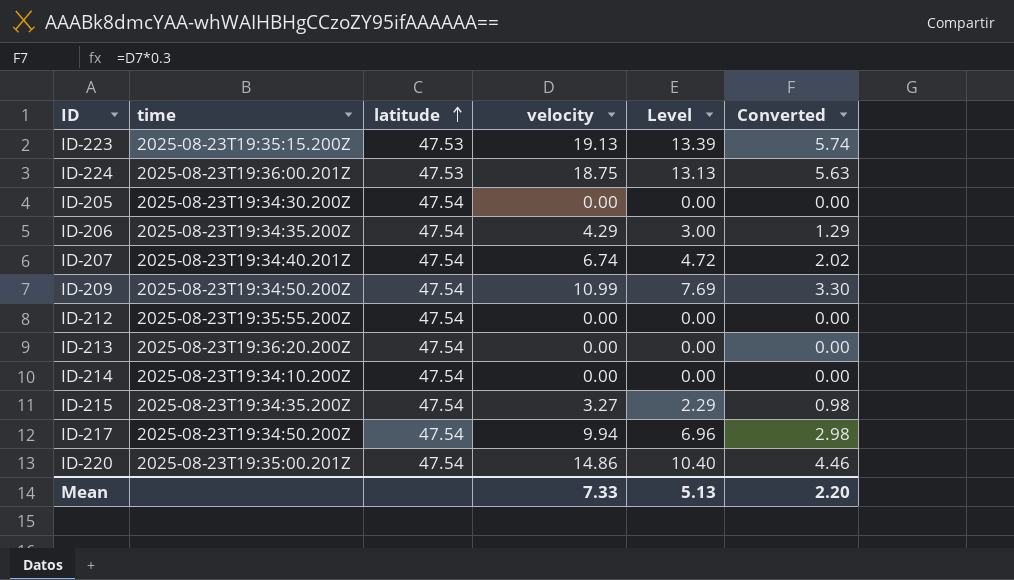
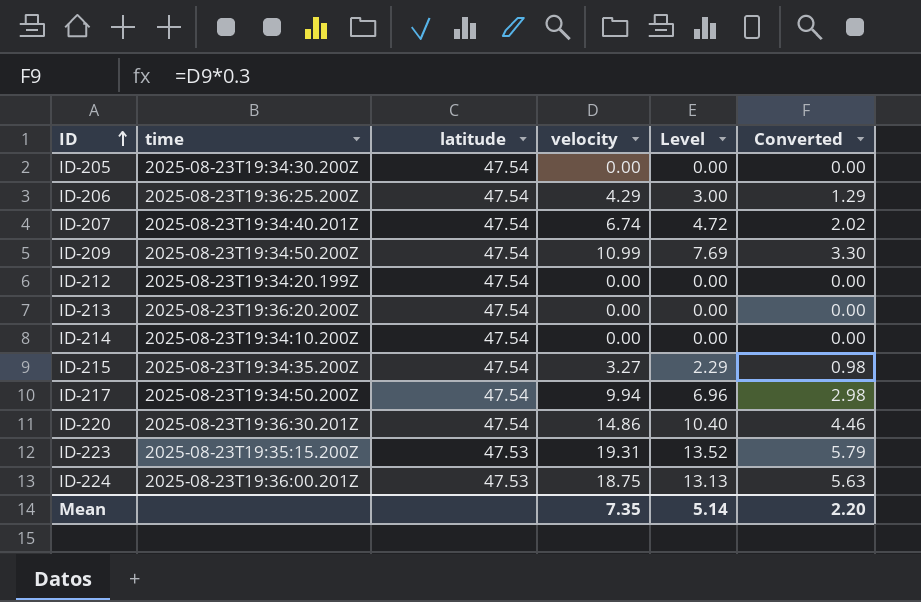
row order: latitude ascending -> ID ascending
ID-206 | time: 2025-08-23T19:34:35.200Z -> 2025-08-23T19:36:25.200Z
ID-212 | time: 2025-08-23T19:35:55.200Z -> 2025-08-23T19:34:20.199Z
ID-220 | time: 2025-08-23T19:35:00.201Z -> 2025-08-23T19:36:30.201Z
ID-223 | velocity: 19.13 -> 19.31
ID-223 | Level: 13.39 -> 13.52
ID-223 | Converted: 5.74 -> 5.79
Mean | velocity: 7.33 -> 7.35
Mean | Level: 5.13 -> 5.14

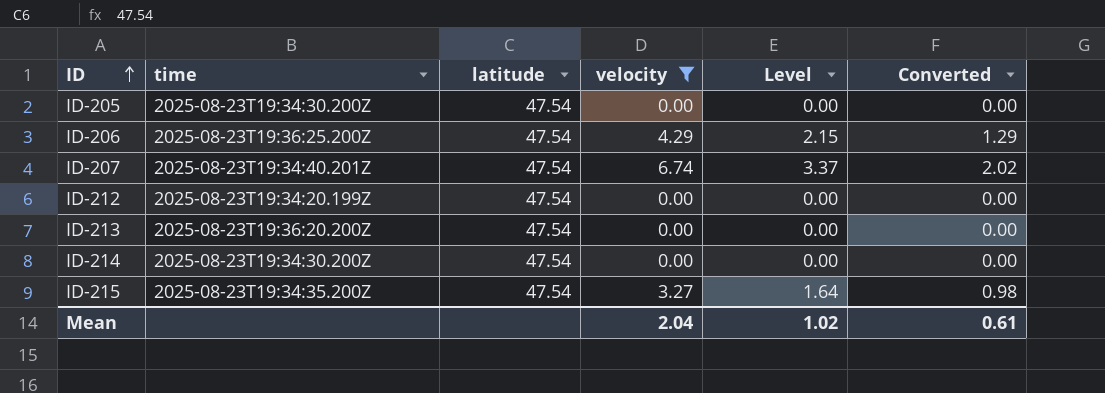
filter: none -> velocity <= 6.74
column Level | formula: [velocity] * 0.7 -> [velocity] * 0.5
ID-214 | time: 2025-08-23T19:34:10.200Z -> 2025-08-23T19:34:30.200Z
Mean | velocity: 7.35 -> 2.04
Mean | Level: 5.14 -> 1.02
Mean | Converted: 2.20 -> 0.61

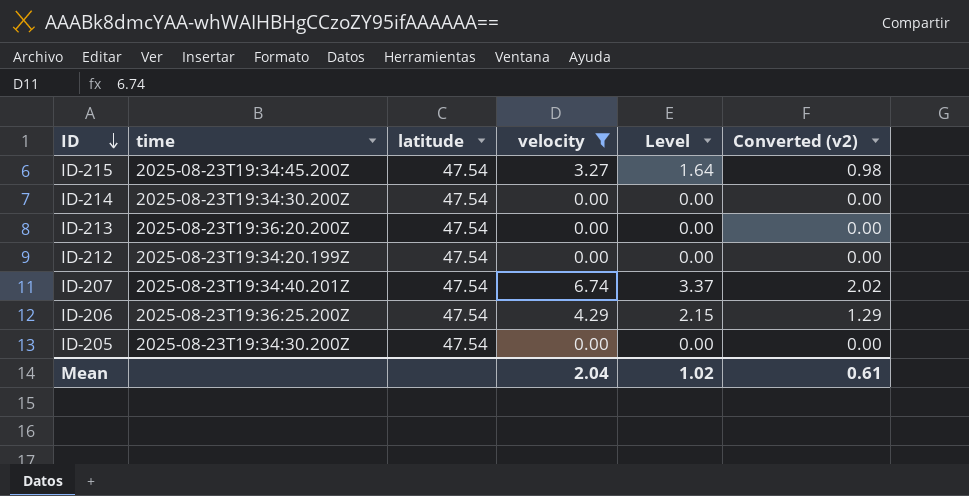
row order: ID ascending -> ID descending
column name: Converted -> Converted (v2)
ID-215 | time: 2025-08-23T19:34:35.200Z -> 2025-08-23T19:34:45.200Z

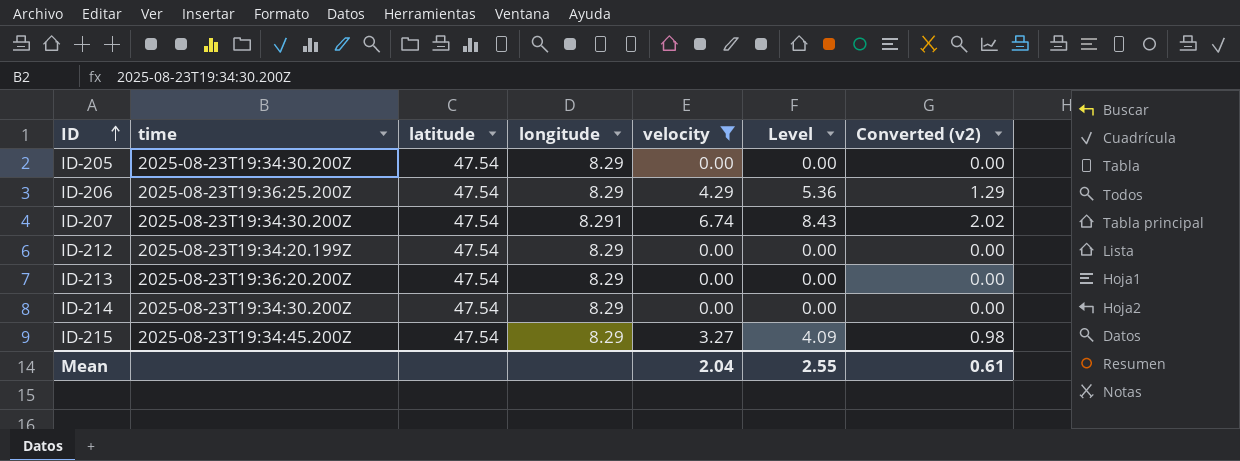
row order: ID descending -> ID ascending
column longitude | position: none -> 4
column Level | formula: [velocity] * 0.5 -> [velocity] * 1.25
ID-207 | time: 2025-08-23T19:34:40.201Z -> 2025-08-23T19:34:30.200Z
Mean | Level: 1.02 -> 2.55

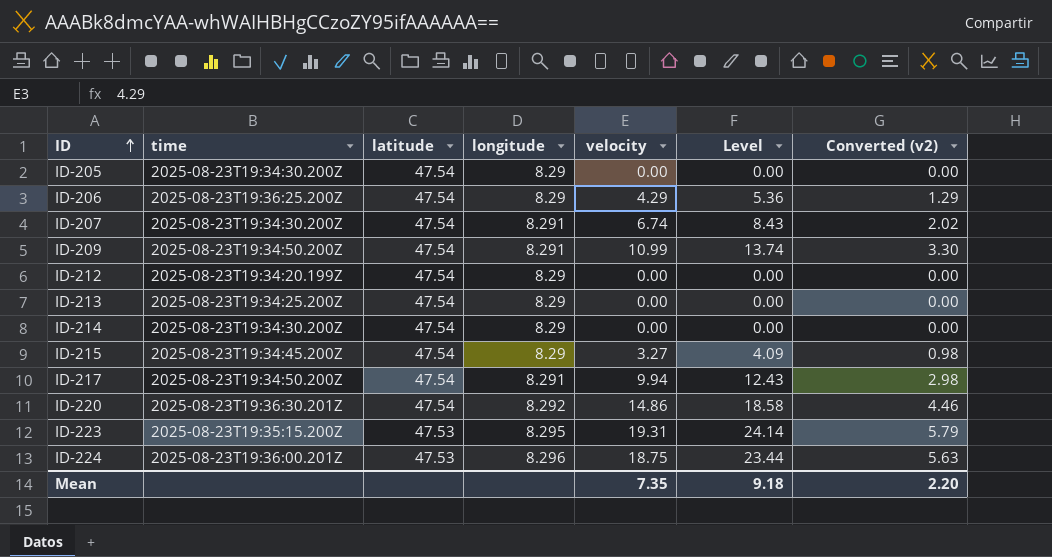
filter: velocity <= 6.74 -> none
ID-213 | time: 2025-08-23T19:36:20.200Z -> 2025-08-23T19:34:25.200Z
Mean | velocity: 2.04 -> 7.35
Mean | Level: 2.55 -> 9.18
Mean | Converted (v2): 0.61 -> 2.20

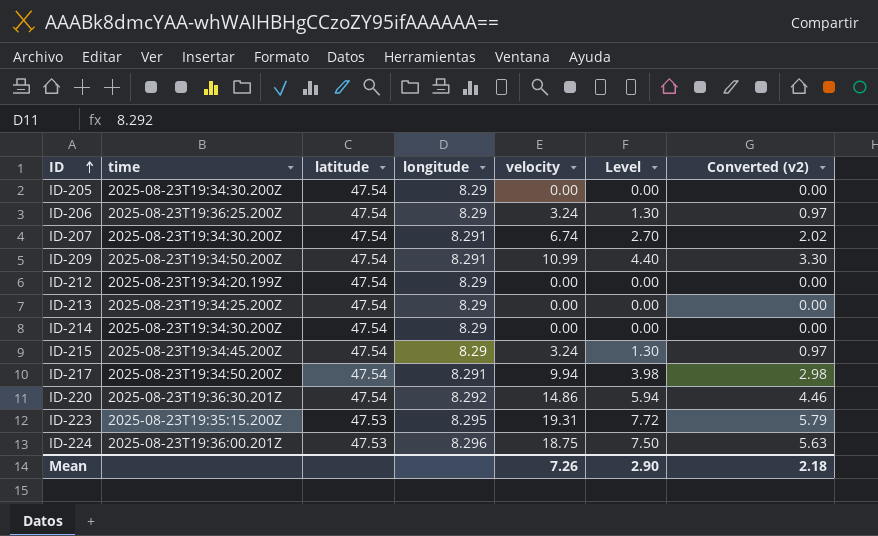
column Level | formula: [velocity] * 1.25 -> [velocity] * 0.4
ID-206 | velocity: 4.29 -> 3.24
ID-206 | Converted (v2): 1.29 -> 0.97
ID-215 | velocity: 3.27 -> 3.24
ID-215 | Converted (v2): 0.98 -> 0.97
Mean | velocity: 7.35 -> 7.26
Mean | Level: 9.18 -> 2.90
Mean | Converted (v2): 2.20 -> 2.18

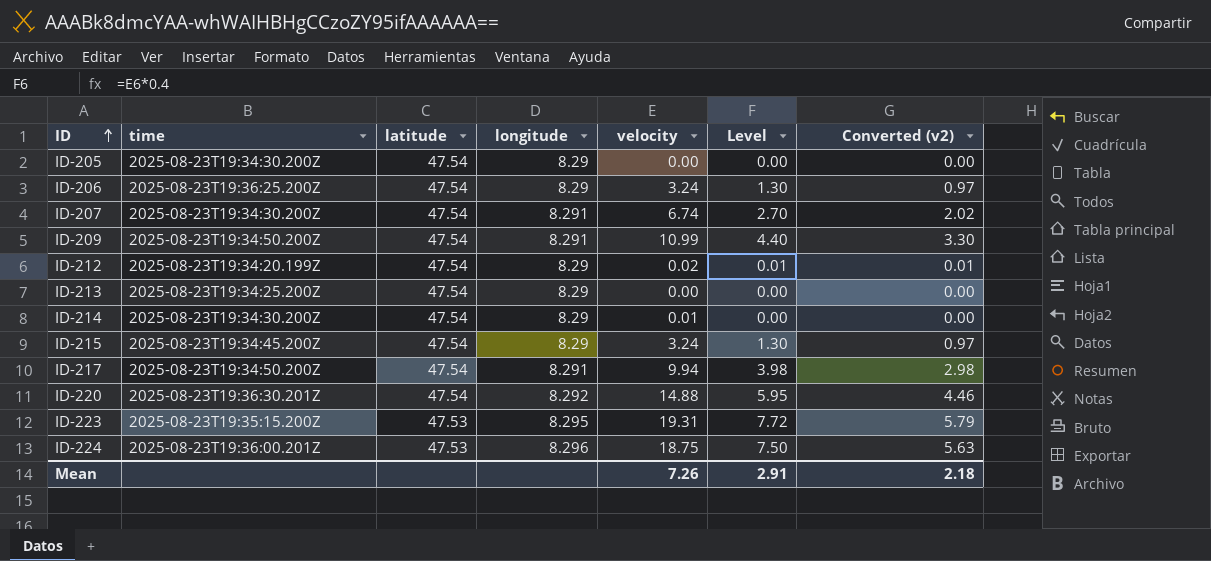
ID-212 | velocity: 0.00 -> 0.02
ID-212 | Level: 0.00 -> 0.01
ID-212 | Converted (v2): 0.00 -> 0.01
ID-214 | velocity: 0.00 -> 0.01
ID-220 | velocity: 14.86 -> 14.88
ID-220 | Level: 5.94 -> 5.95
Mean | Level: 2.90 -> 2.91

